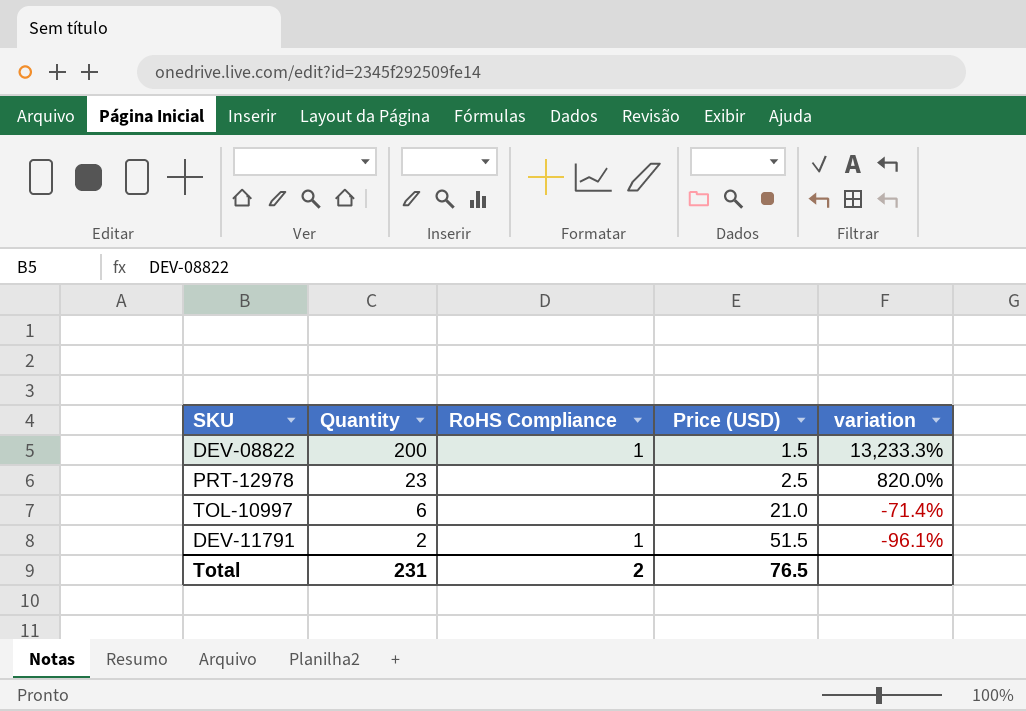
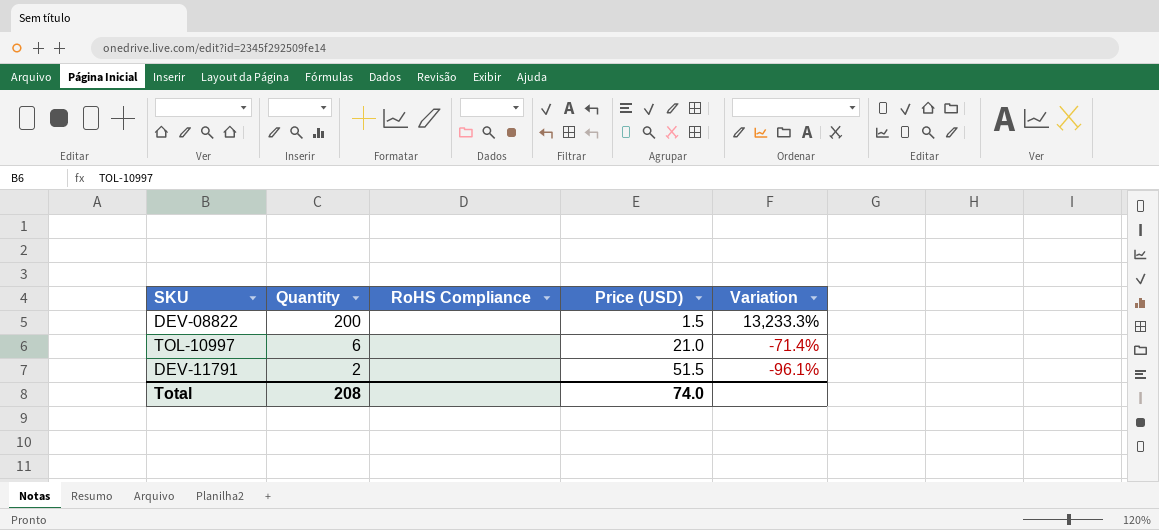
column name: variation -> Variation
row PRT-12978: 23 | none | 2.5 | 820.0% -> none
DEV-08822 | RoHS Compliance: 1 -> none
DEV-11791 | RoHS Compliance: 1 -> none
Total | Quantity: 231 -> 208
Total | RoHS Compliance: 2 -> none
Total | Price (USD): 76.5 -> 74.0

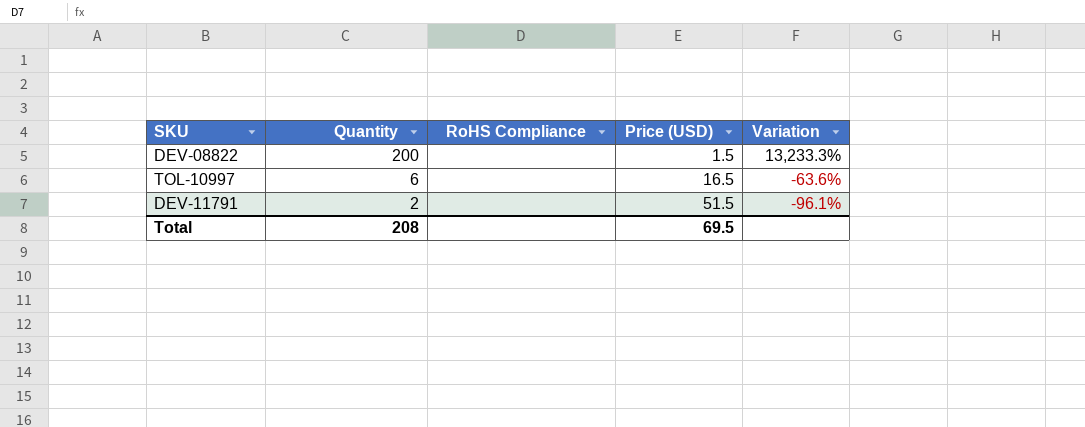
TOL-10997 | Price (USD): 21.0 -> 16.5
TOL-10997 | Variation: -71.4% -> -63.6%
Total | Price (USD): 74.0 -> 69.5

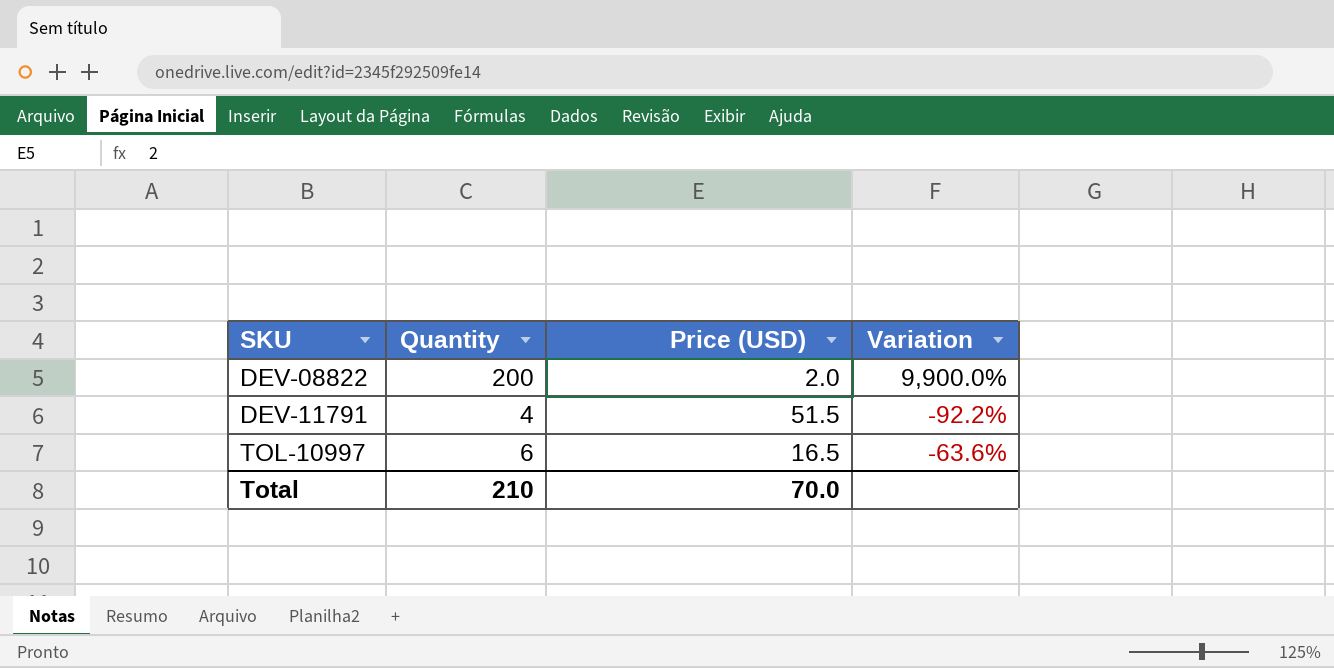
row order: Quantity descending -> SKU ascending
column RoHS Compliance | position: 3 -> none
DEV-08822 | Price (USD): 1.5 -> 2.0
DEV-08822 | Variation: 13,233.3% -> 9,900.0%
DEV-11791 | Quantity: 2 -> 4
DEV-11791 | Variation: -96.1% -> -92.2%
Total | Quantity: 208 -> 210
Total | Price (USD): 69.5 -> 70.0

